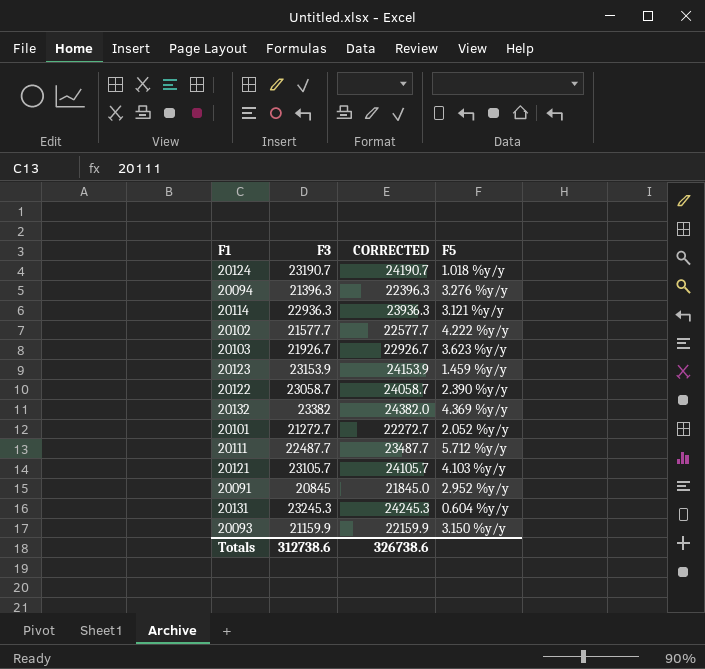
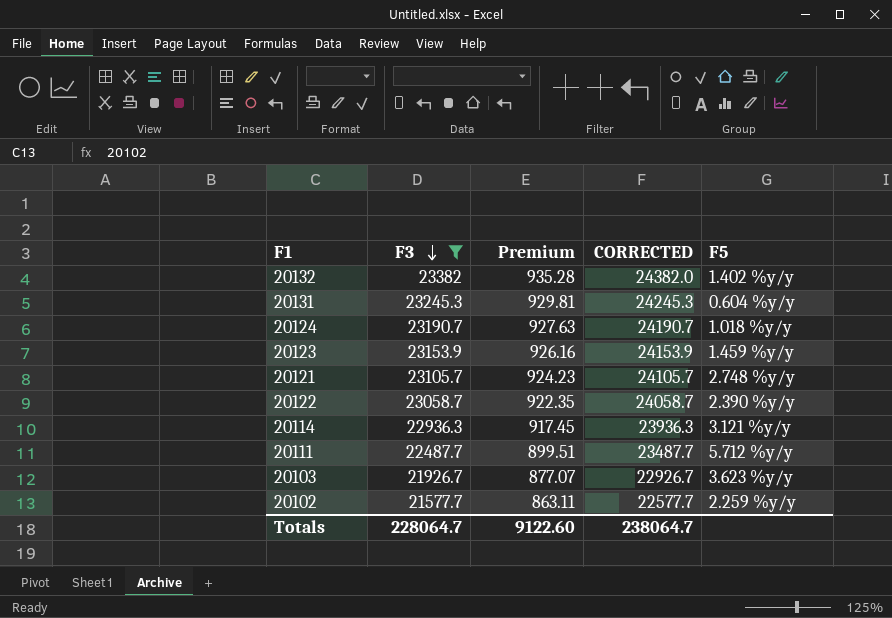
filter: none -> F3 >= 21577.7
row order: none -> F3 descending
column Premium | formula: none -> [F3] * 0.04
20132 | F5: 4.369 %y/y -> 1.402 %y/y
20121 | F5: 4.103 %y/y -> 2.748 %y/y
20102 | F5: 4.222 %y/y -> 2.259 %y/y
Totals | F3: 312738.6 -> 228064.7
Totals | CORRECTED: 326738.6 -> 238064.7

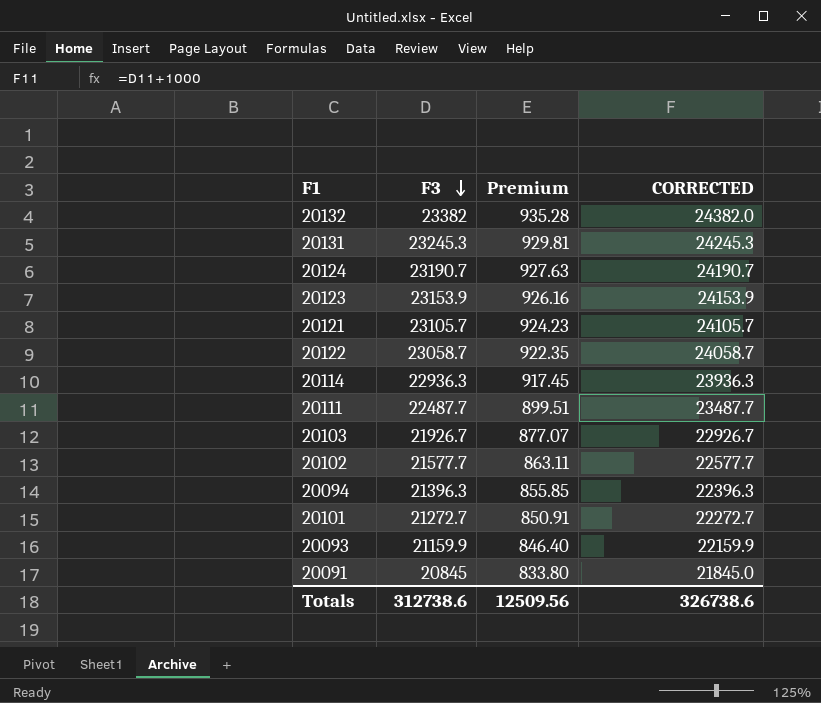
filter: F3 >= 21577.7 -> none
column F5 | position: 5 -> none
Totals | F3: 228064.7 -> 312738.6
Totals | Premium: 9122.60 -> 12509.56
Totals | CORRECTED: 238064.7 -> 326738.6

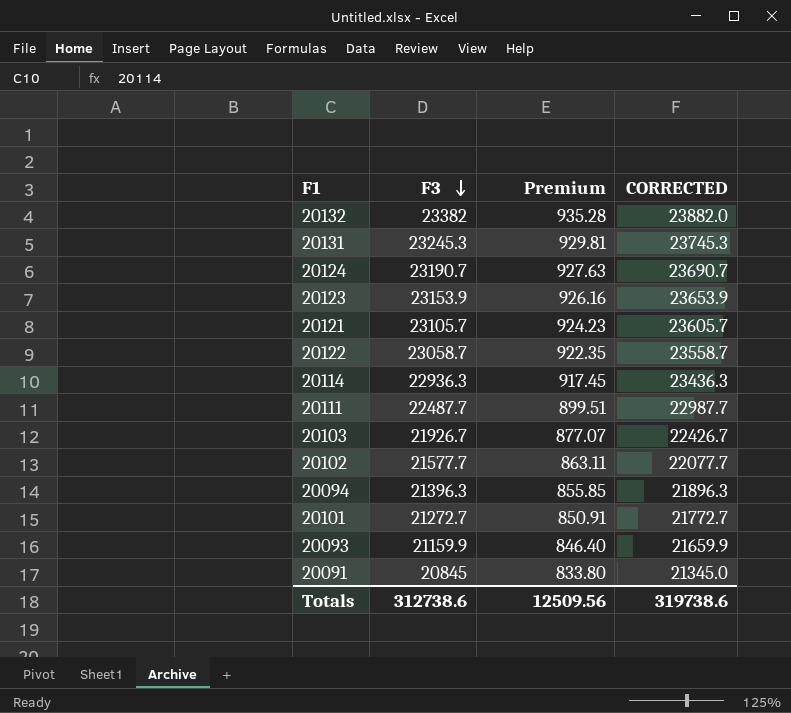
column CORRECTED | formula: [F3] + 1000 -> [F3] + 500
Totals | CORRECTED: 326738.6 -> 319738.6

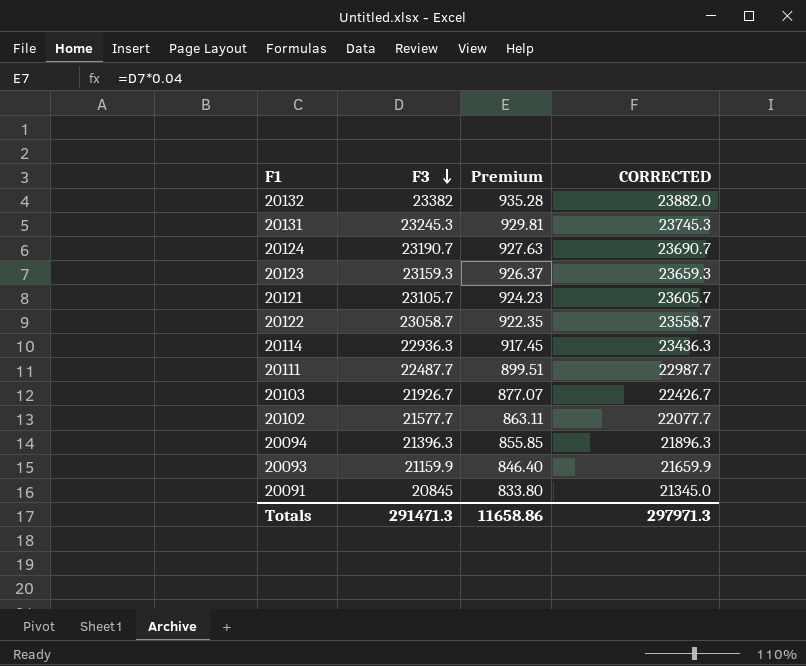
row 20101: 21272.7 | 850.91 | 21772.7 -> none
20123 | F3: 23153.9 -> 23159.3
20123 | Premium: 926.16 -> 926.37
20123 | CORRECTED: 23653.9 -> 23659.3
Totals | F3: 312738.6 -> 291471.3
Totals | Premium: 12509.56 -> 11658.86
Totals | CORRECTED: 319738.6 -> 297971.3

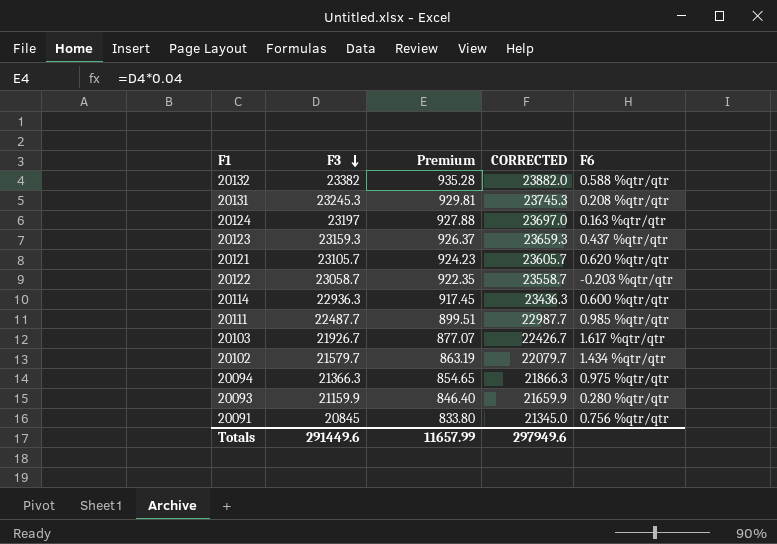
column F6 | position: none -> 5
20124 | F3: 23190.7 -> 23197
20124 | Premium: 927.63 -> 927.88
20124 | CORRECTED: 23690.7 -> 23697.0
20102 | F3: 21577.7 -> 21579.7
20102 | Premium: 863.11 -> 863.19
20102 | CORRECTED: 22077.7 -> 22079.7
20094 | F3: 21396.3 -> 21366.3
20094 | Premium: 855.85 -> 854.65
20094 | CORRECTED: 21896.3 -> 21866.3
Totals | F3: 291471.3 -> 291449.6
Totals | Premium: 11658.86 -> 11657.99
Totals | CORRECTED: 297971.3 -> 297949.6

